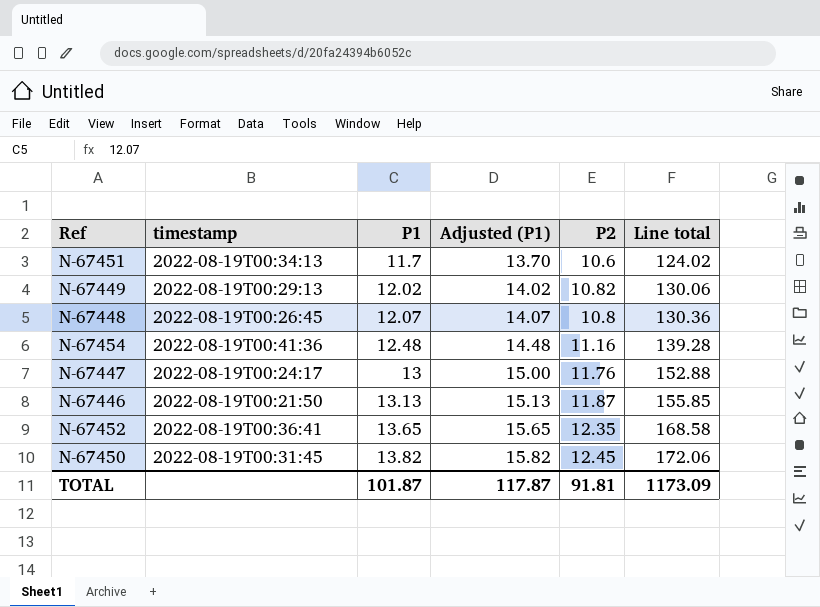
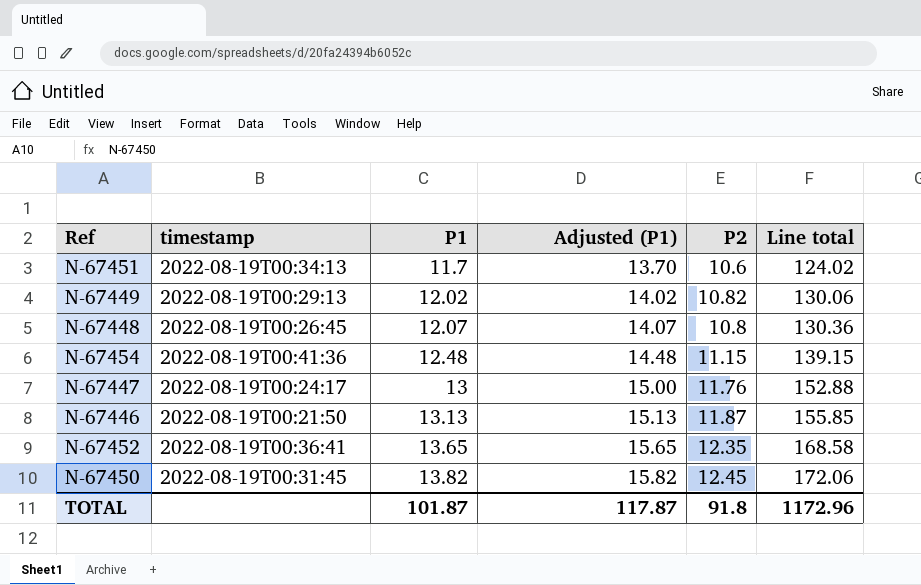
N-67454 | P2: 11.16 -> 11.15
N-67454 | Line total: 139.28 -> 139.15
TOTAL | P2: 91.81 -> 91.8
TOTAL | Line total: 1173.09 -> 1172.96

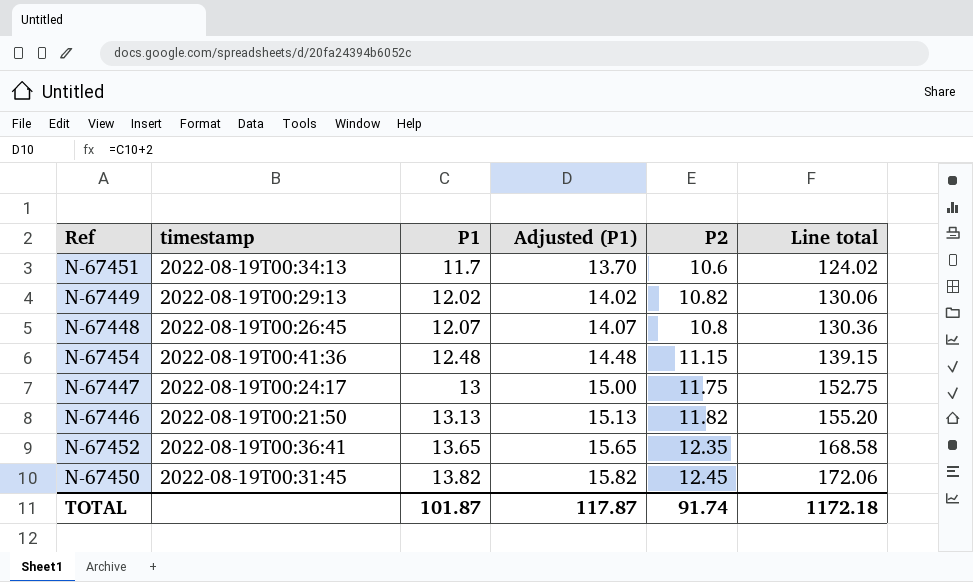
N-67447 | P2: 11.76 -> 11.75
N-67447 | Line total: 152.88 -> 152.75
N-67446 | P2: 11.87 -> 11.82
N-67446 | Line total: 155.85 -> 155.20
TOTAL | P2: 91.8 -> 91.74
TOTAL | Line total: 1172.96 -> 1172.18

